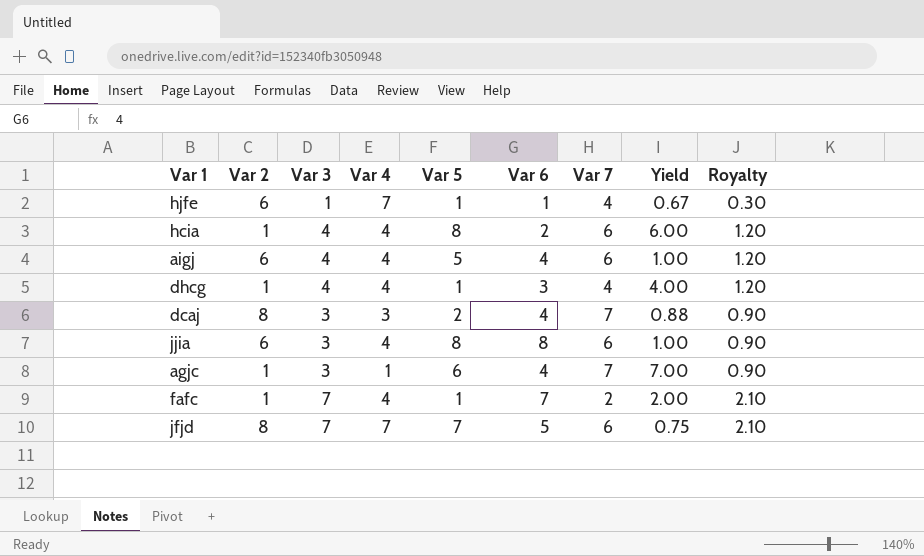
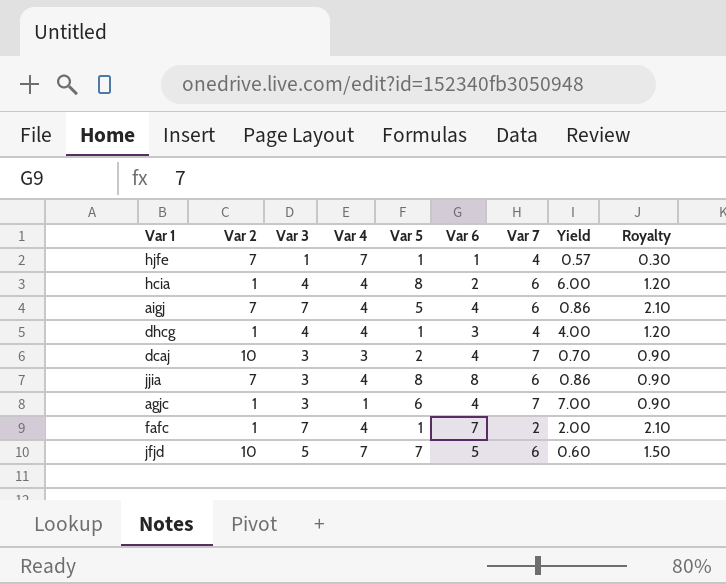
hjfe | Var 2: 6 -> 7
hjfe | Yield: 0.67 -> 0.57
aigj | Var 2: 6 -> 7
aigj | Var 3: 4 -> 7
aigj | Yield: 1.00 -> 0.86
aigj | Royalty: 1.20 -> 2.10
dcaj | Var 2: 8 -> 10
dcaj | Yield: 0.88 -> 0.70
jjia | Var 2: 6 -> 7
jjia | Yield: 1.00 -> 0.86
jfjd | Var 2: 8 -> 10
jfjd | Var 3: 7 -> 5
jfjd | Yield: 0.75 -> 0.60
jfjd | Royalty: 2.10 -> 1.50

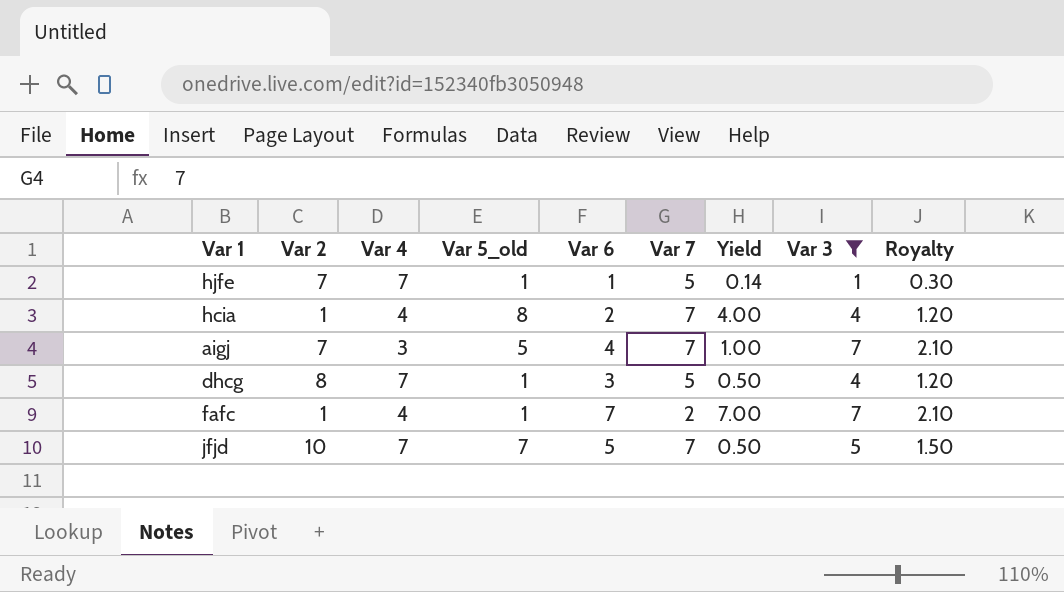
filter: none -> Var 3 != 3
column name: Var 5 -> Var 5_old
column Yield | formula: [Var 7] / [Var 2] -> [Var 3] / [Var 2]
column Var 3 | position: 3 -> 8
hjfe | Var 7: 4 -> 5
hcia | Var 7: 6 -> 7
aigj | Var 4: 4 -> 3
aigj | Var 7: 6 -> 7
dhcg | Var 2: 1 -> 8
dhcg | Var 4: 4 -> 7
dhcg | Var 7: 4 -> 5
jfjd | Var 7: 6 -> 7

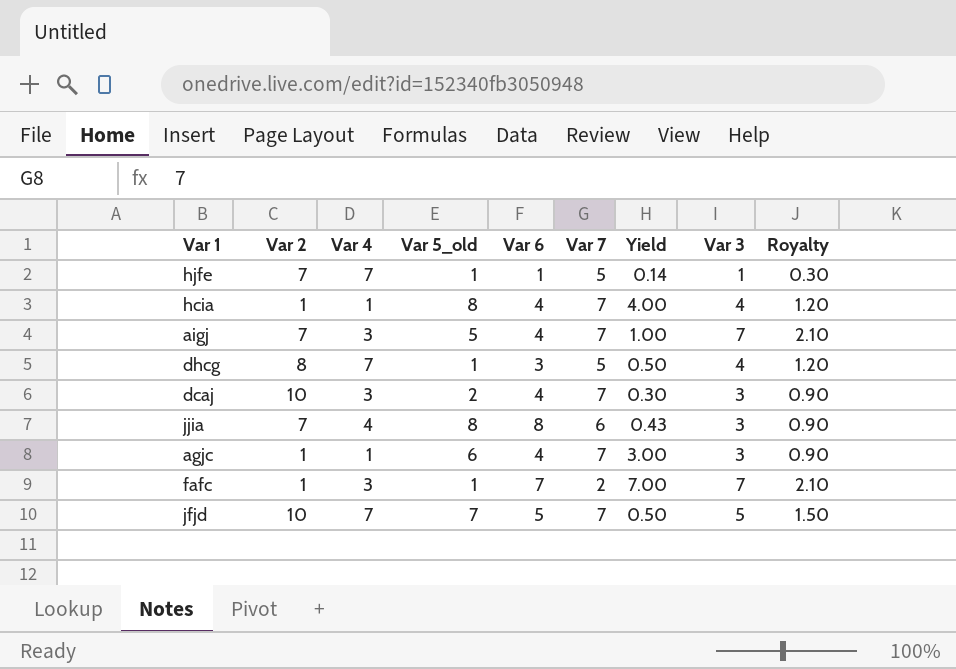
filter: Var 3 != 3 -> none
hcia | Var 4: 4 -> 1
hcia | Var 6: 2 -> 4
fafc | Var 4: 4 -> 3

